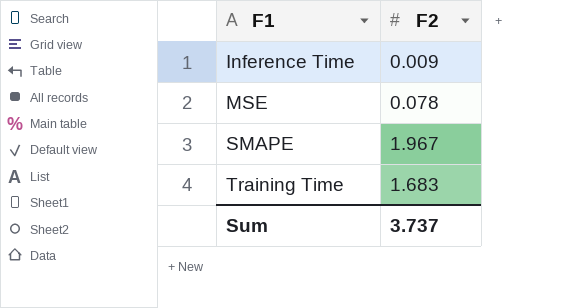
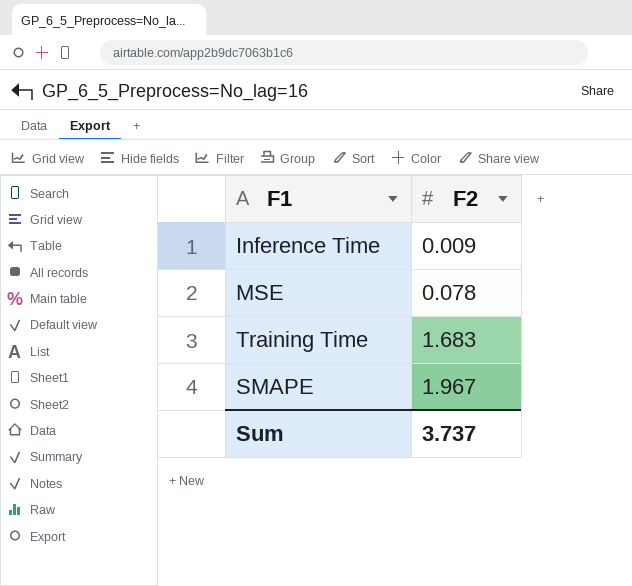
row order: F1 ascending -> F2 ascending

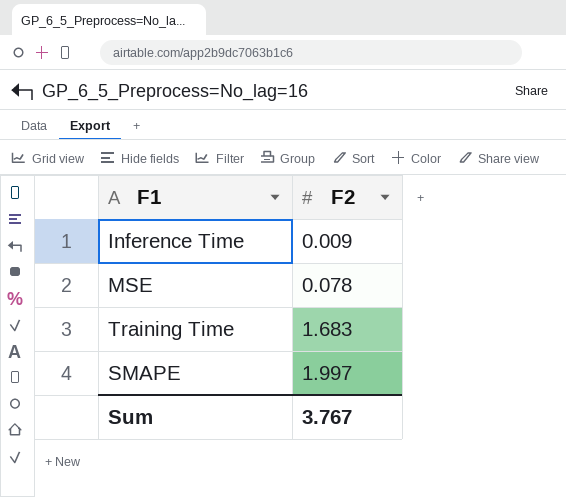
SMAPE | F2: 1.967 -> 1.997
Sum | F2: 3.737 -> 3.767

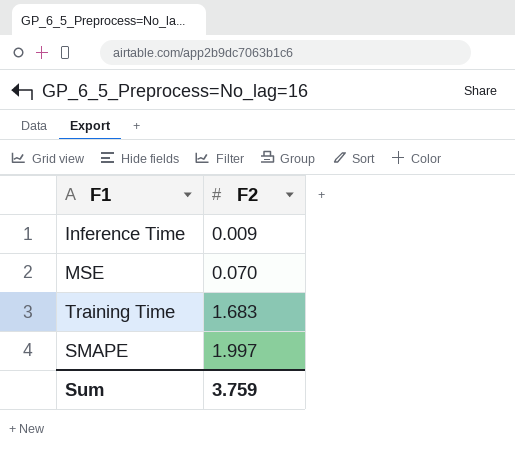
MSE | F2: 0.078 -> 0.070
Sum | F2: 3.767 -> 3.759

